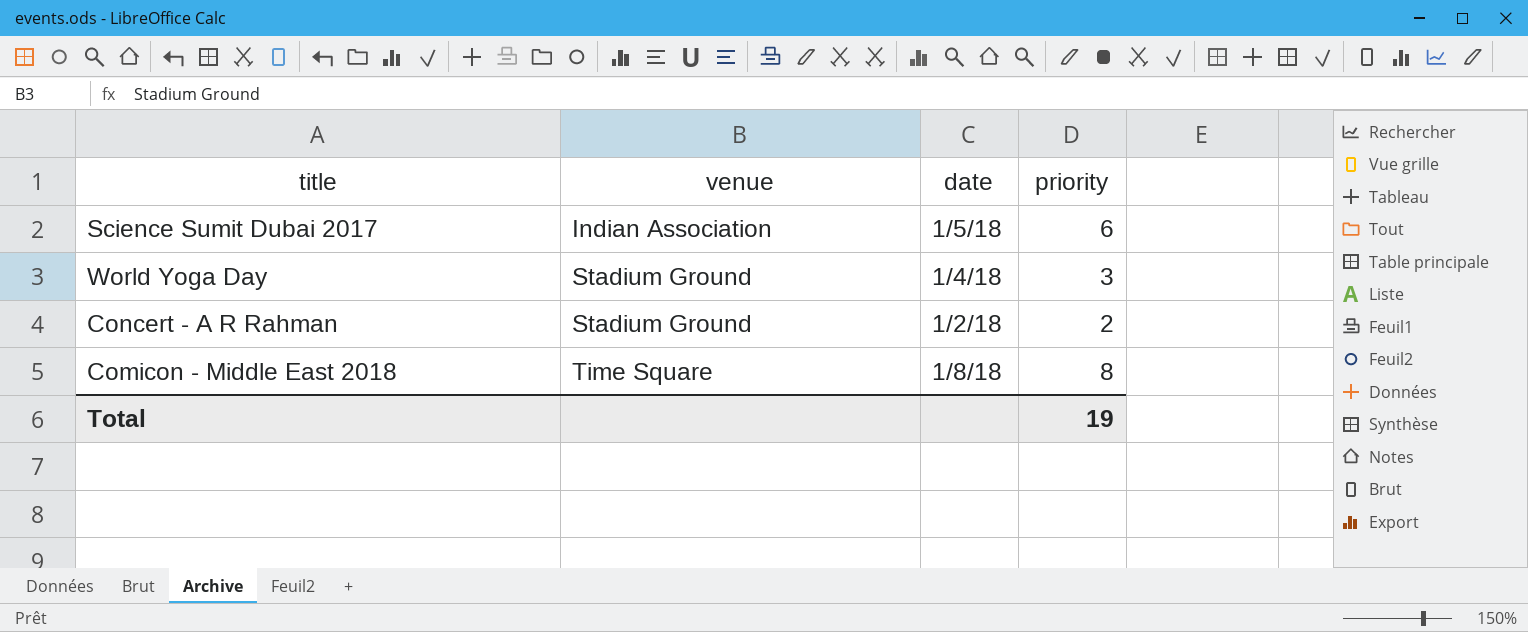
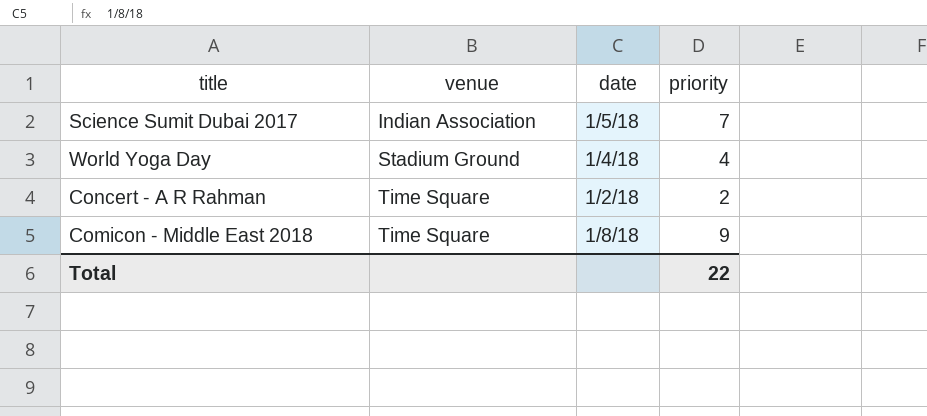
Science Sumit Dubai 2017 | priority: 6 -> 7
World Yoga Day | priority: 3 -> 4
Concert - A R Rahman | venue: Stadium Ground -> Time Square
Comicon - Middle East 2018 | priority: 8 -> 9
Total | priority: 19 -> 22

